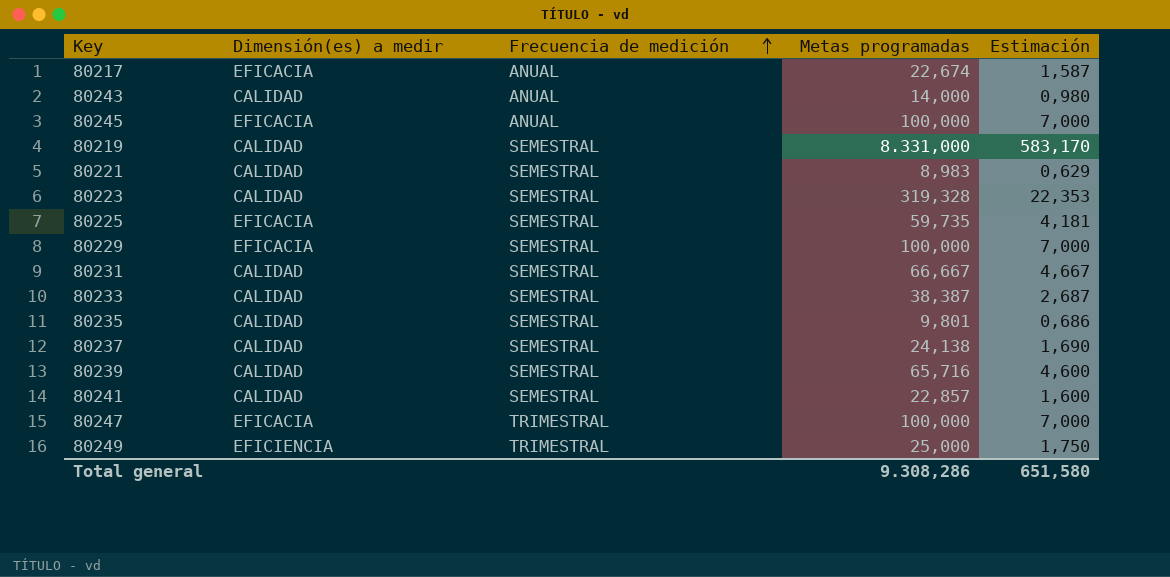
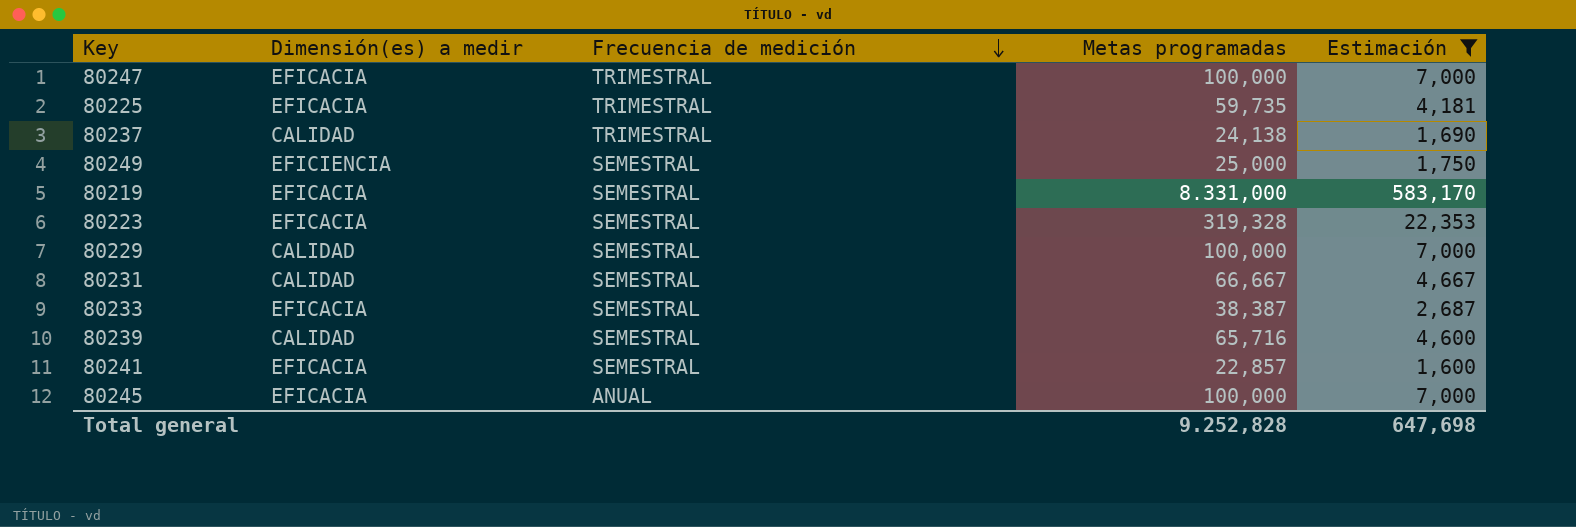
filter: none -> Estimación >= 1,600
row order: Frecuencia de medición ascending -> Frecuencia de medición descending
80225 | Frecuencia de medición: SEMESTRAL -> TRIMESTRAL
80237 | Frecuencia de medición: SEMESTRAL -> TRIMESTRAL
80249 | Frecuencia de medición: TRIMESTRAL -> SEMESTRAL
80219 | Dimensión(es) a medir: CALIDAD -> EFICACIA
80223 | Dimensión(es) a medir: CALIDAD -> EFICACIA
80229 | Dimensión(es) a medir: EFICACIA -> CALIDAD
80233 | Dimensión(es) a medir: CALIDAD -> EFICACIA
80241 | Dimensión(es) a medir: CALIDAD -> EFICACIA
Total general | Metas programadas: 9.308,286 -> 9.252,828
Total general | Estimación: 651,580 -> 647,698

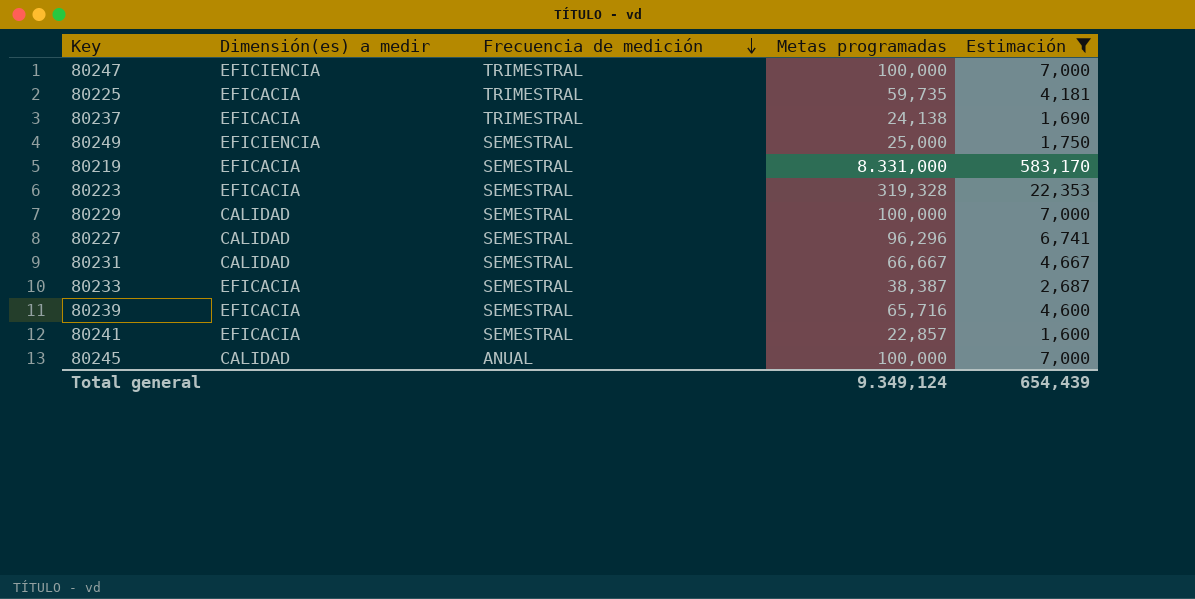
80247 | Dimensión(es) a medir: EFICACIA -> EFICIENCIA
80237 | Dimensión(es) a medir: CALIDAD -> EFICACIA
row 80227: none -> CALIDAD | SEMESTRAL | 96,296 | 6,741
80239 | Dimensión(es) a medir: CALIDAD -> EFICACIA
80245 | Dimensión(es) a medir: EFICACIA -> CALIDAD
Total general | Metas programadas: 9.252,828 -> 9.349,124
Total general | Estimación: 647,698 -> 654,439

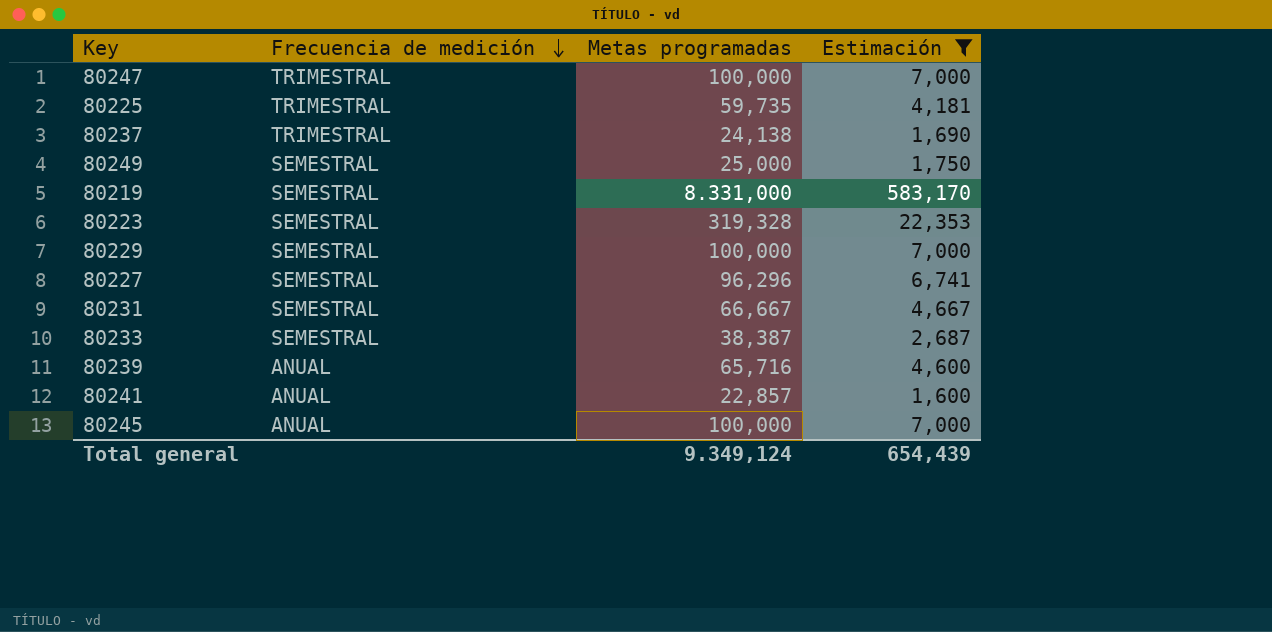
column Dimensión(es) a medir | position: 2 -> none
80239 | Frecuencia de medición: SEMESTRAL -> ANUAL
80241 | Frecuencia de medición: SEMESTRAL -> ANUAL

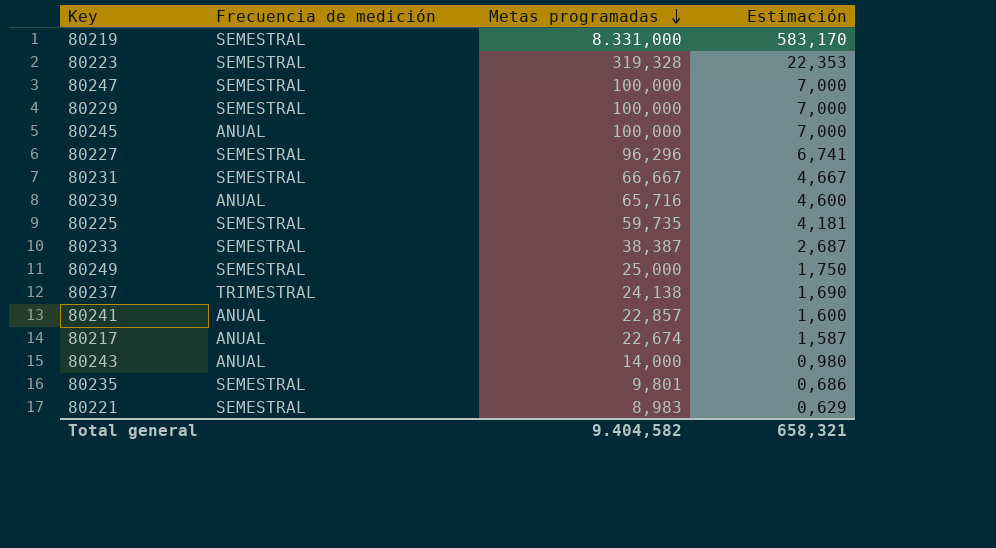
filter: Estimación >= 1,600 -> none
row order: Frecuencia de medición descending -> Metas programadas descending
80247 | Frecuencia de medición: TRIMESTRAL -> SEMESTRAL
80225 | Frecuencia de medición: TRIMESTRAL -> SEMESTRAL
Total general | Metas programadas: 9.349,124 -> 9.404,582
Total general | Estimación: 654,439 -> 658,321

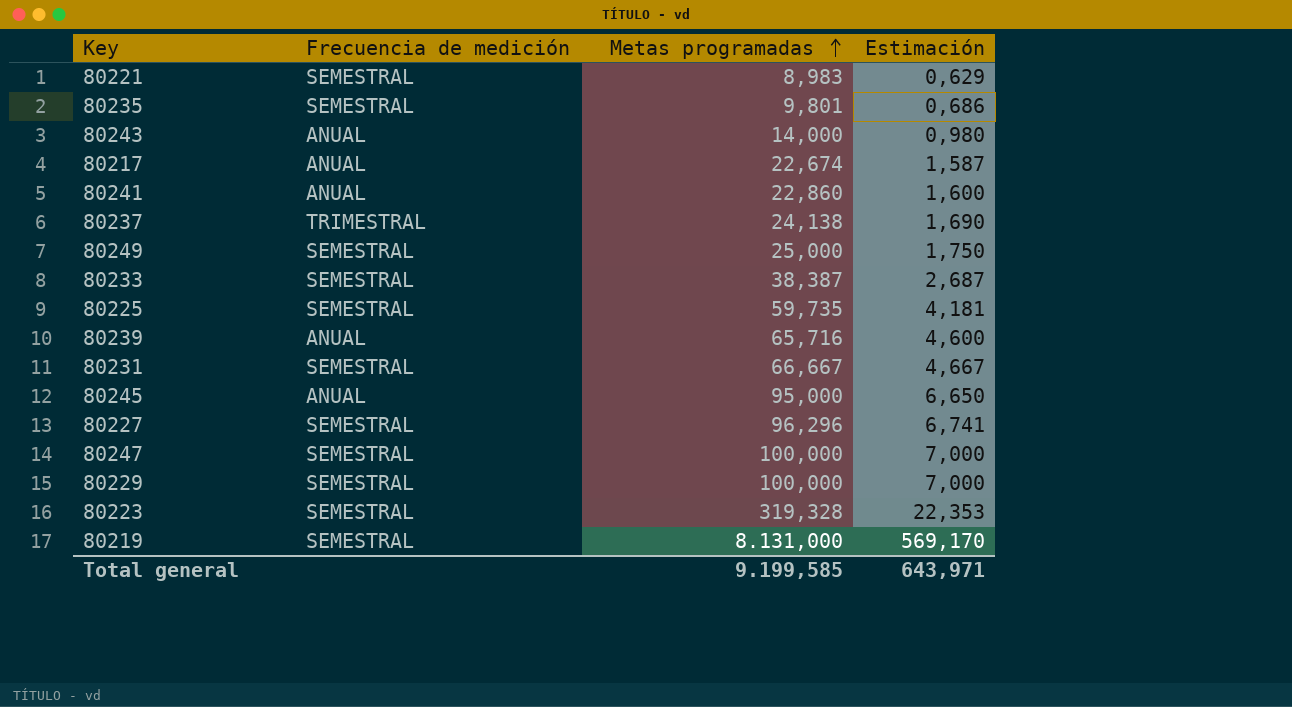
row order: Metas programadas descending -> Metas programadas ascending
80241 | Metas programadas: 22,857 -> 22,860
80245 | Metas programadas: 100,000 -> 95,000
80245 | Estimación: 7,000 -> 6,650
80219 | Metas programadas: 8.331,000 -> 8.131,000
80219 | Estimación: 583,170 -> 569,170
Total general | Metas programadas: 9.404,582 -> 9.199,585
Total general | Estimación: 658,321 -> 643,971

